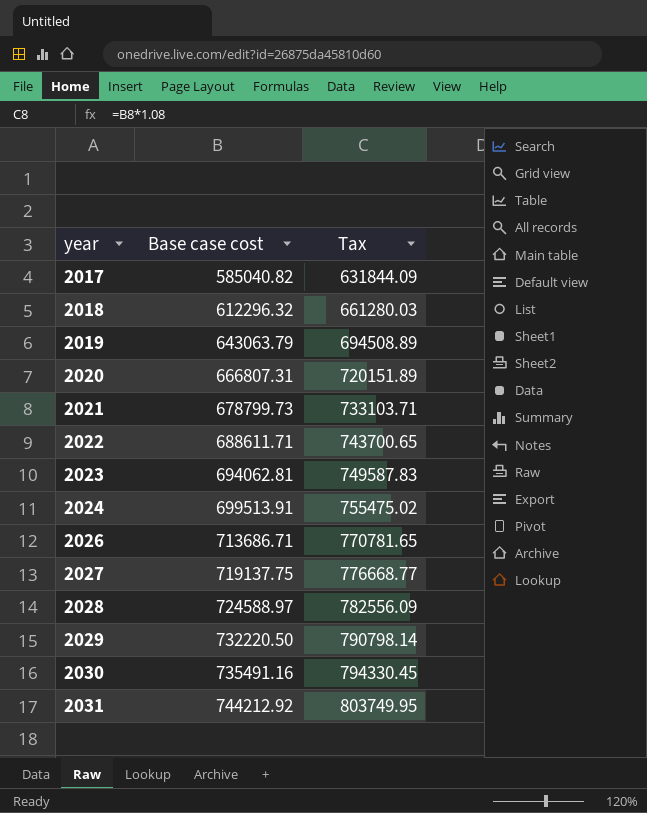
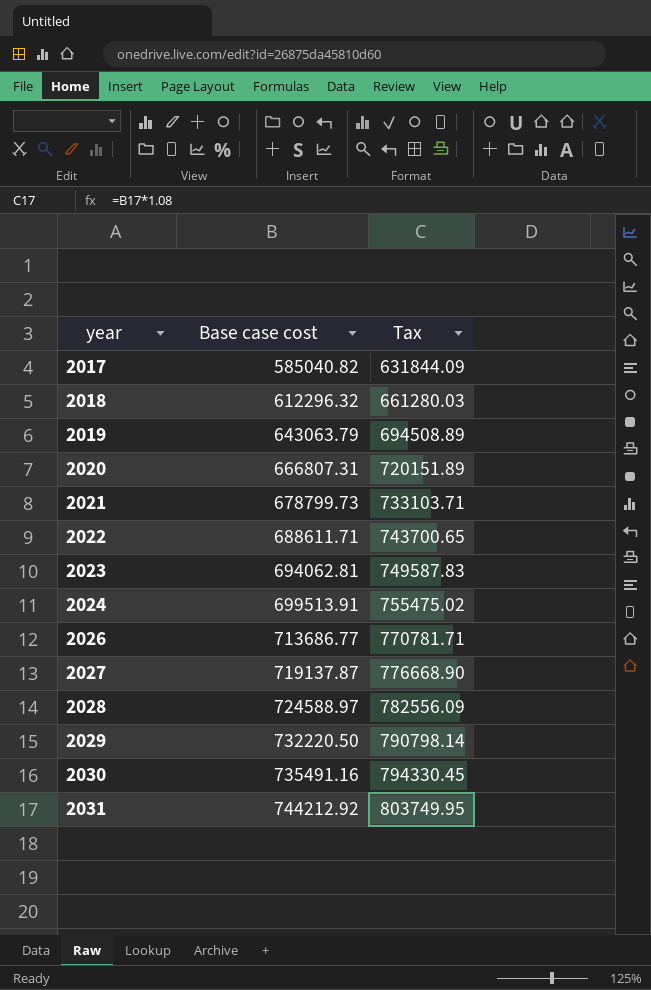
2026 | Base case cost: 713686.71 -> 713686.77
2026 | Tax: 770781.65 -> 770781.71
2027 | Base case cost: 719137.75 -> 719137.87
2027 | Tax: 776668.77 -> 776668.90

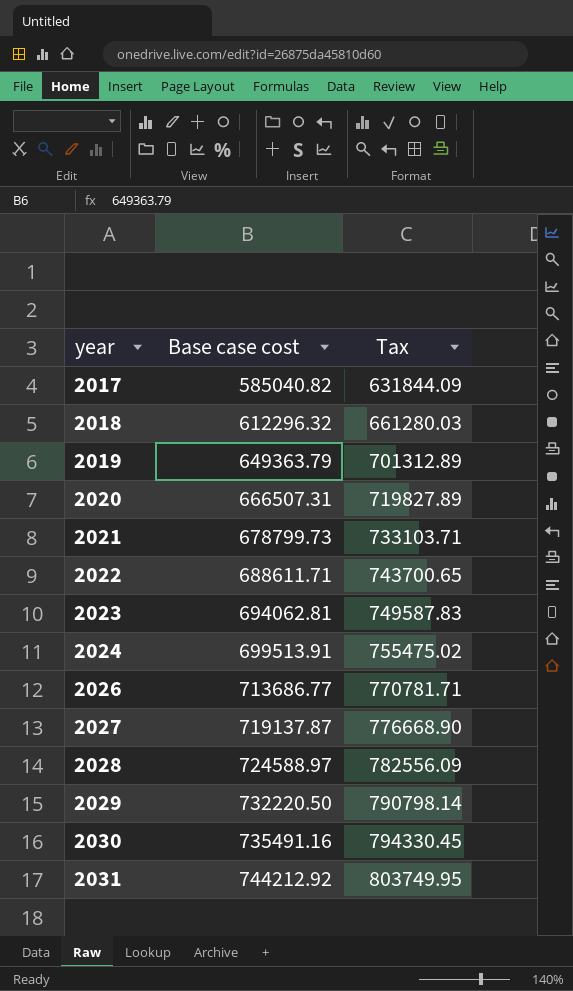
2019 | Base case cost: 643063.79 -> 649363.79
2019 | Tax: 694508.89 -> 701312.89
2020 | Base case cost: 666807.31 -> 666507.31
2020 | Tax: 720151.89 -> 719827.89

